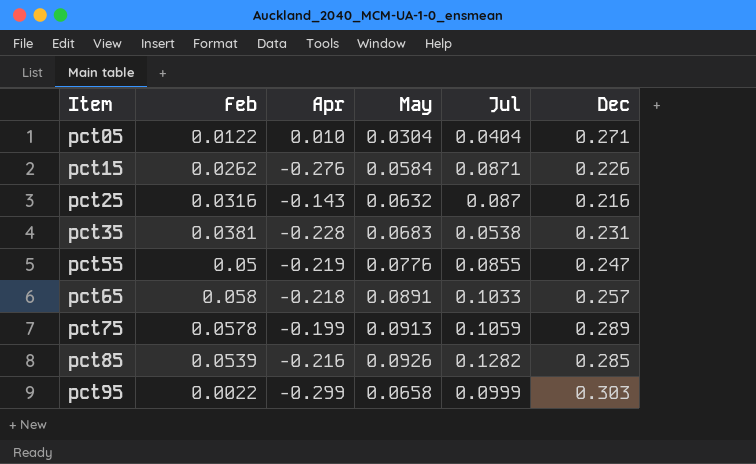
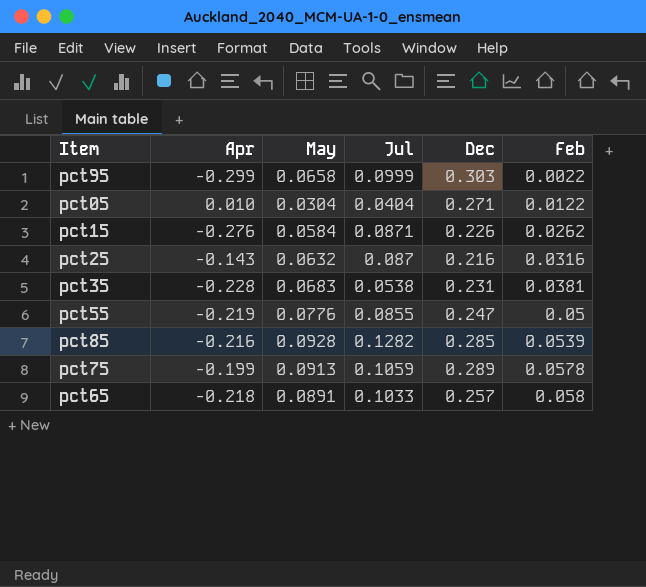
row order: Item ascending -> Feb ascending
column Feb | position: 2 -> 6
pct85 | May: 0.0926 -> 0.0928

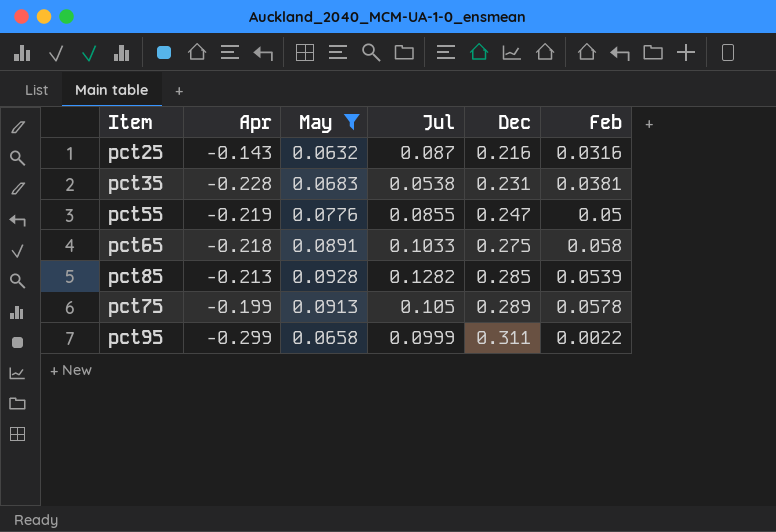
filter: none -> May >= 0.0632
row order: Feb ascending -> Dec ascending
pct65 | Dec: 0.257 -> 0.275
pct85 | Apr: -0.216 -> -0.213
pct75 | Jul: 0.1059 -> 0.105
pct95 | Dec: 0.303 -> 0.311

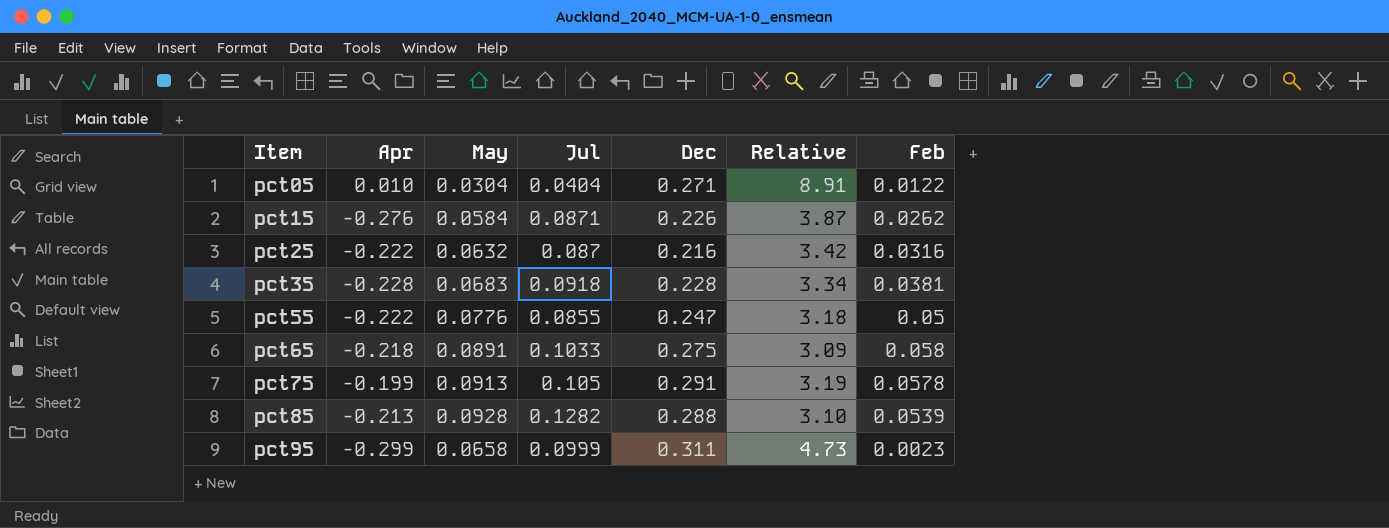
filter: May >= 0.0632 -> none
row order: Dec ascending -> Item ascending
column Relative | formula: none -> [Dec] / [May]
pct25 | Apr: -0.143 -> -0.222
pct35 | Jul: 0.0538 -> 0.0918
pct35 | Dec: 0.231 -> 0.228
pct55 | Apr: -0.219 -> -0.222
pct75 | Dec: 0.289 -> 0.291
pct85 | Dec: 0.285 -> 0.288
pct95 | Feb: 0.0022 -> 0.0023

